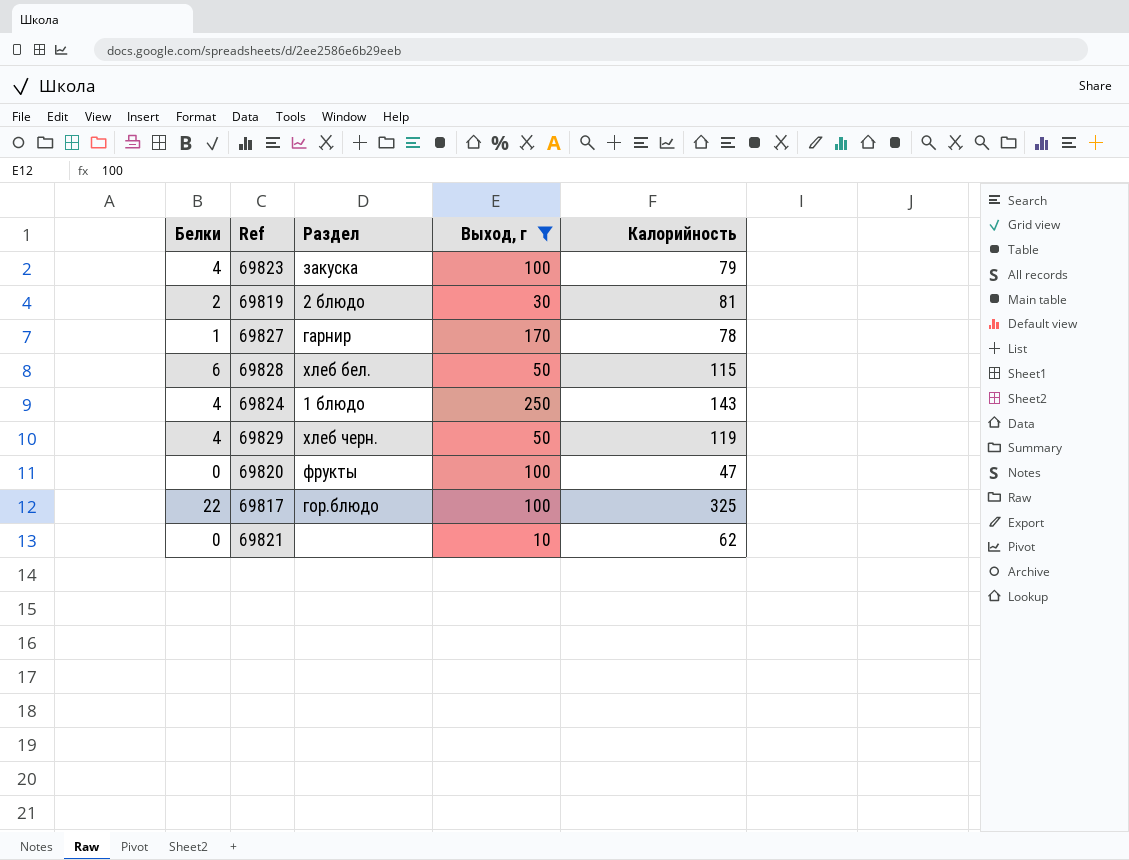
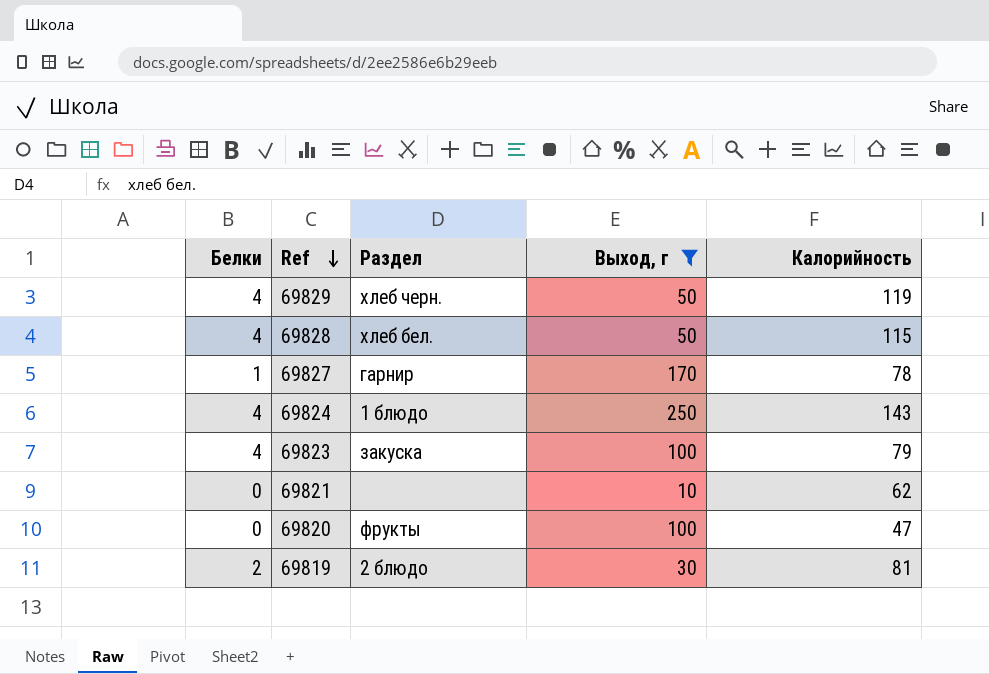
row order: none -> Ref descending
row 69817: 22 | гор.блюдо | 100 | 325 -> none
69828 | Белки: 6 -> 4

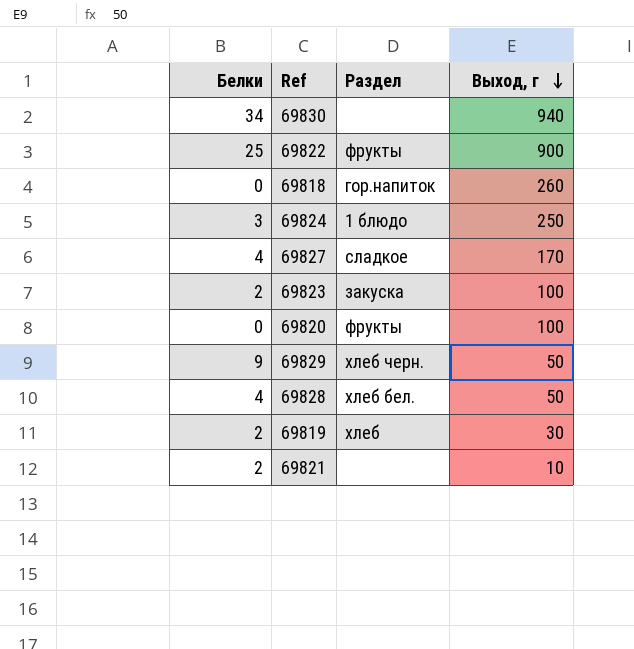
filter: Выход, г <= 250 -> none
row order: Ref descending -> Выход, г descending
column Калорийность | position: 5 -> none
69824 | Белки: 4 -> 3
69827 | Белки: 1 -> 4
69827 | Раздел: гарнир -> сладкое
69823 | Белки: 4 -> 2
69829 | Белки: 4 -> 9
69819 | Раздел: 2 блюдо -> хлеб
69821 | Белки: 0 -> 2

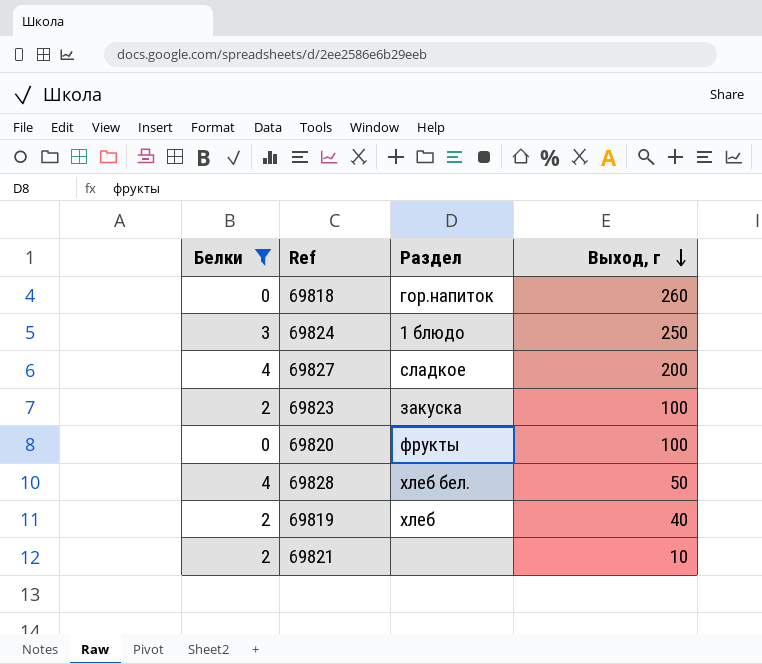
filter: none -> Белки <= 4
69827 | Выход, г: 170 -> 200
69819 | Выход, г: 30 -> 40

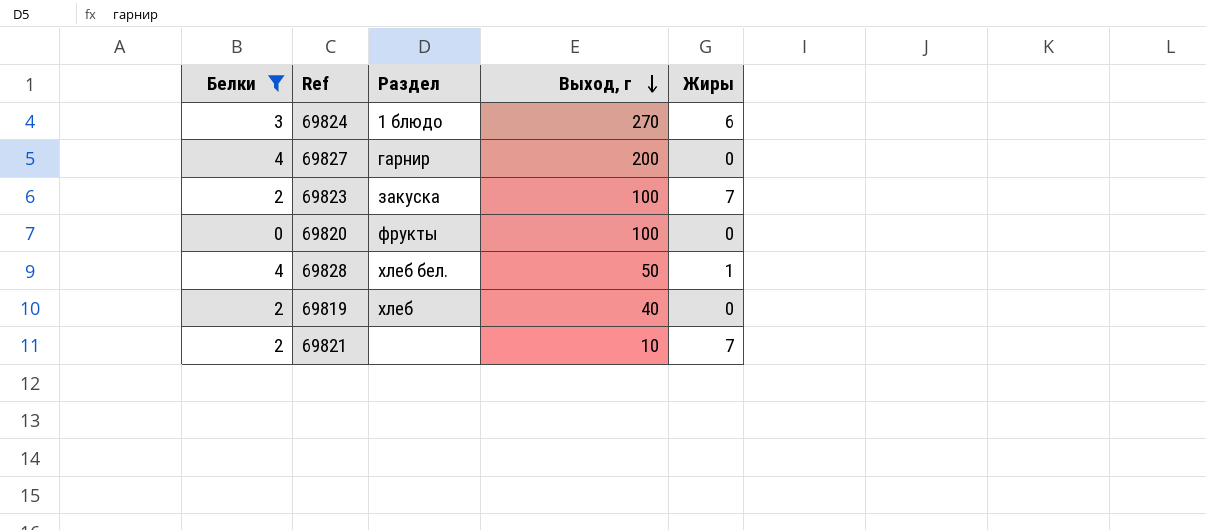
column Жиры | position: none -> 5
row 69818: 0 | гор.напиток | 260 -> none
69824 | Выход, г: 250 -> 270
69827 | Раздел: сладкое -> гарнир

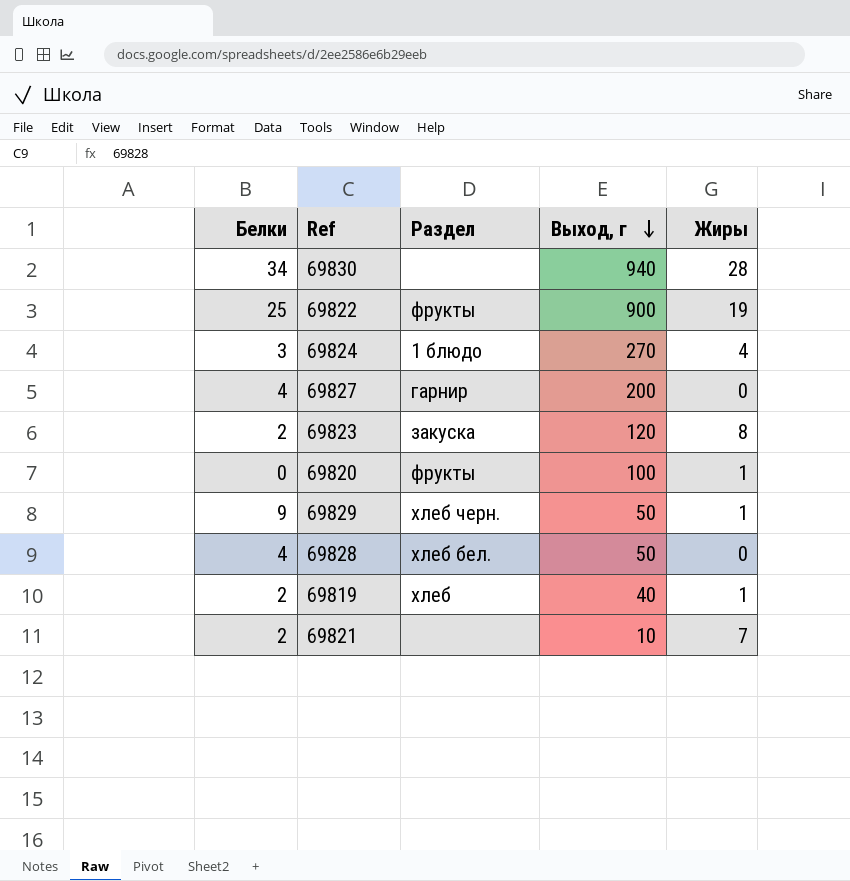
filter: Белки <= 4 -> none
69824 | Жиры: 6 -> 4
69823 | Выход, г: 100 -> 120
69823 | Жиры: 7 -> 8
69820 | Жиры: 0 -> 1
69828 | Жиры: 1 -> 0
69819 | Жиры: 0 -> 1

